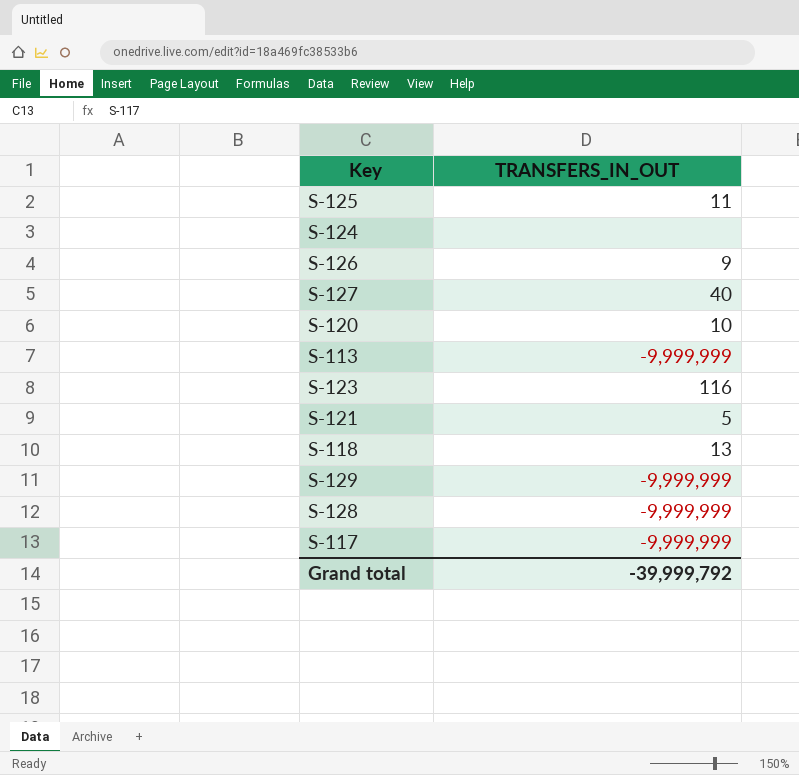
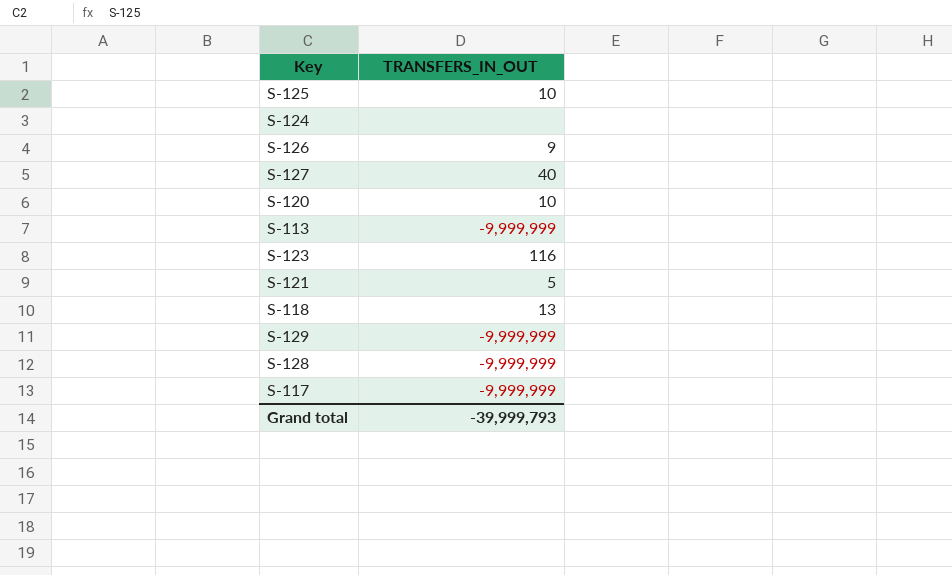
S-125 | TRANSFERS_IN_OUT: 11 -> 10
Grand total | TRANSFERS_IN_OUT: -39,999,792 -> -39,999,793

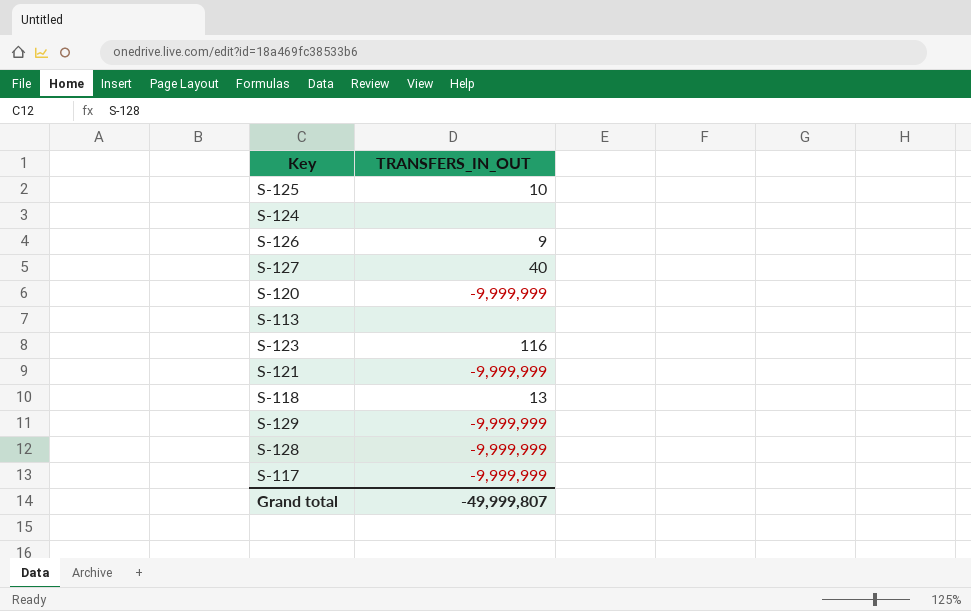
S-120 | TRANSFERS_IN_OUT: 10 -> -9,999,999
S-113 | TRANSFERS_IN_OUT: -9,999,999 -> none
S-121 | TRANSFERS_IN_OUT: 5 -> -9,999,999
Grand total | TRANSFERS_IN_OUT: -39,999,793 -> -49,999,807

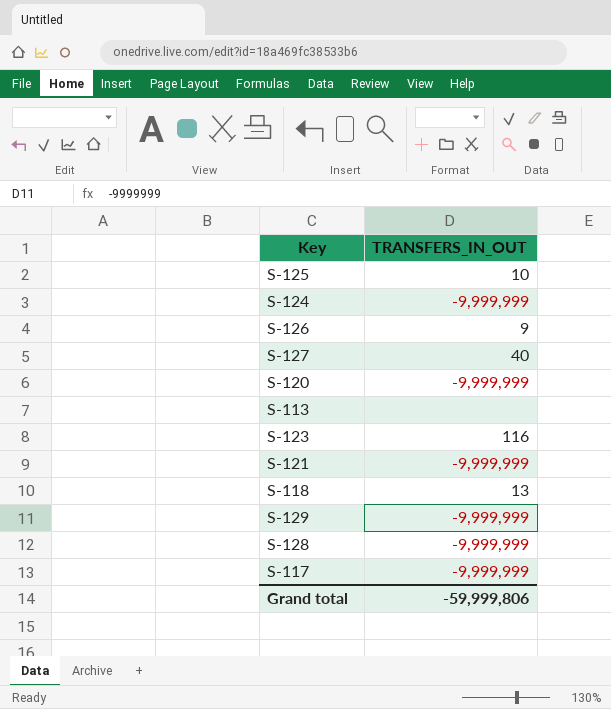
S-124 | TRANSFERS_IN_OUT: none -> -9,999,999
Grand total | TRANSFERS_IN_OUT: -49,999,807 -> -59,999,806

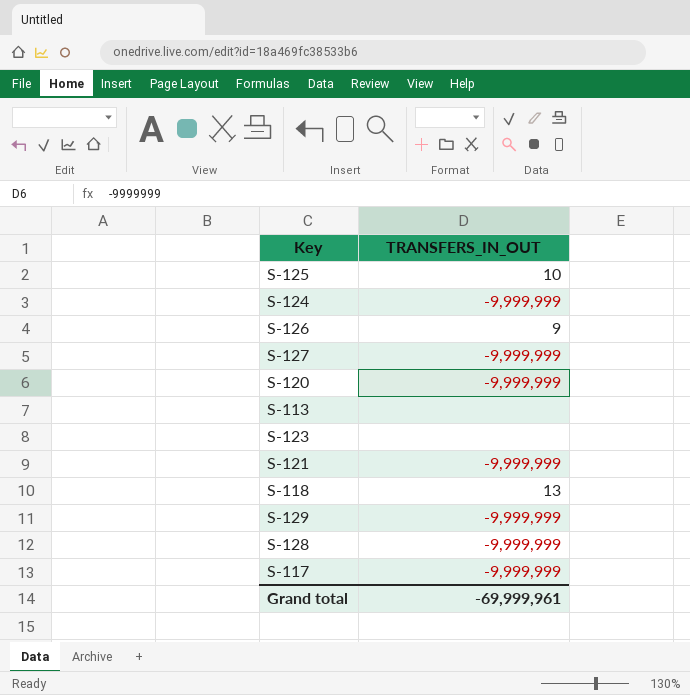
S-127 | TRANSFERS_IN_OUT: 40 -> -9,999,999
S-123 | TRANSFERS_IN_OUT: 116 -> none
Grand total | TRANSFERS_IN_OUT: -59,999,806 -> -69,999,961

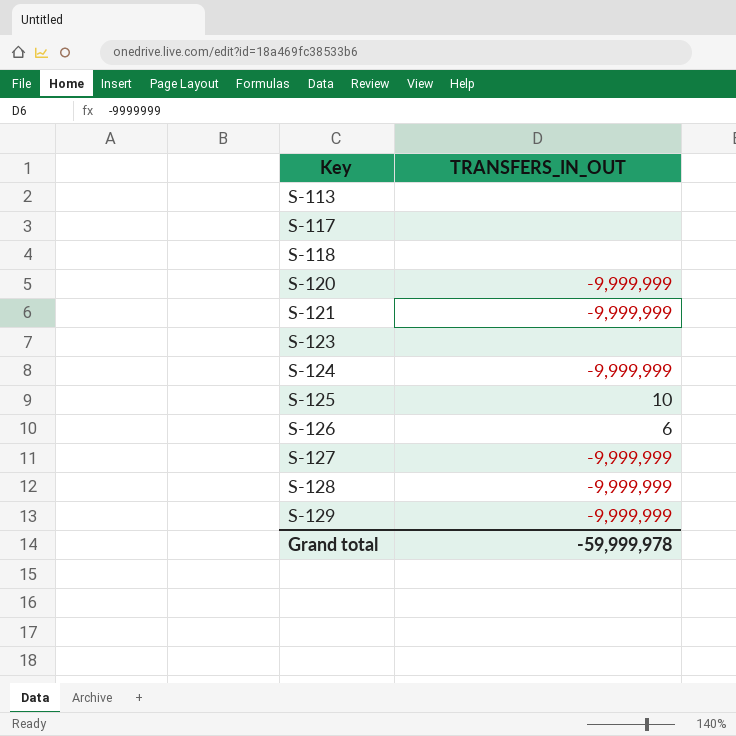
row order: none -> Key ascending
S-117 | TRANSFERS_IN_OUT: -9,999,999 -> none
S-118 | TRANSFERS_IN_OUT: 13 -> none
S-126 | TRANSFERS_IN_OUT: 9 -> 6
Grand total | TRANSFERS_IN_OUT: -69,999,961 -> -59,999,978

